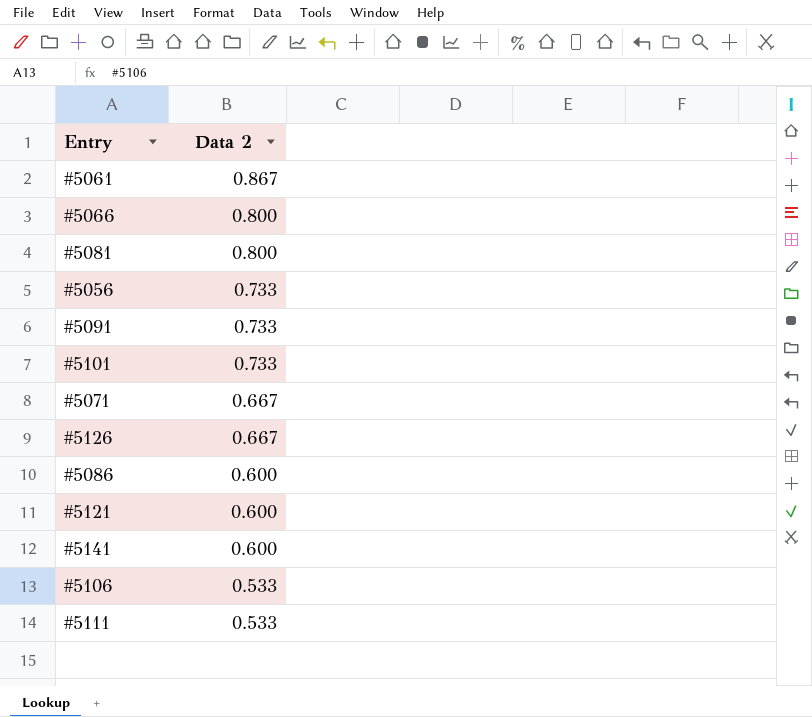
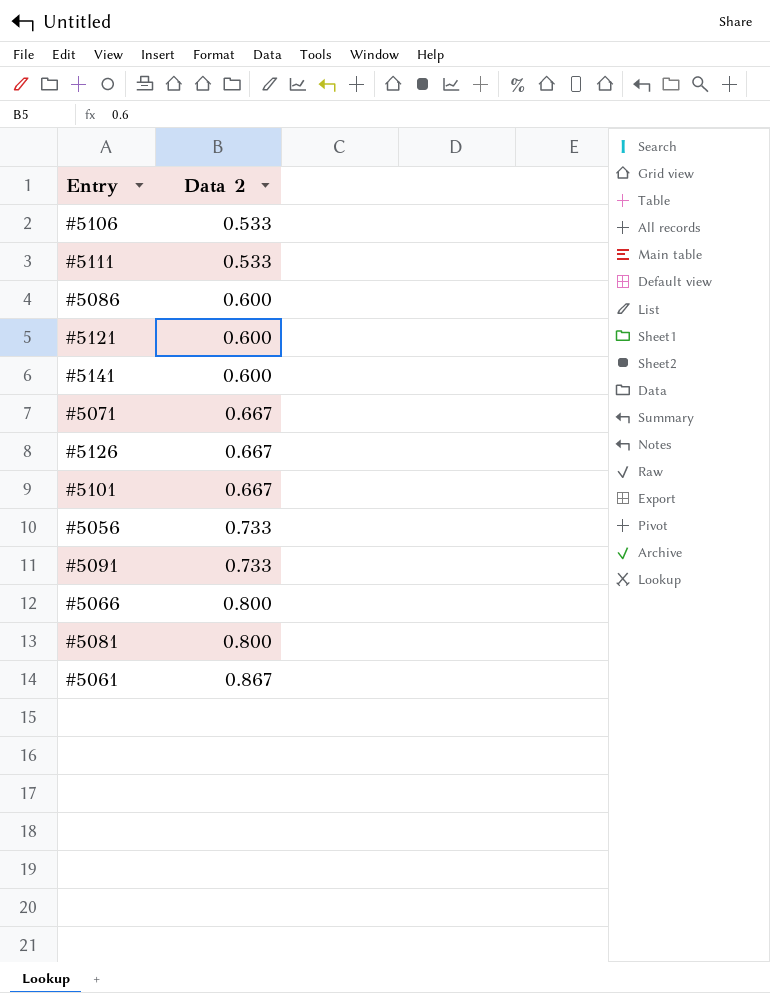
row order: Data 2 descending -> Data 2 ascending
#5101 | Data 2: 0.733 -> 0.667

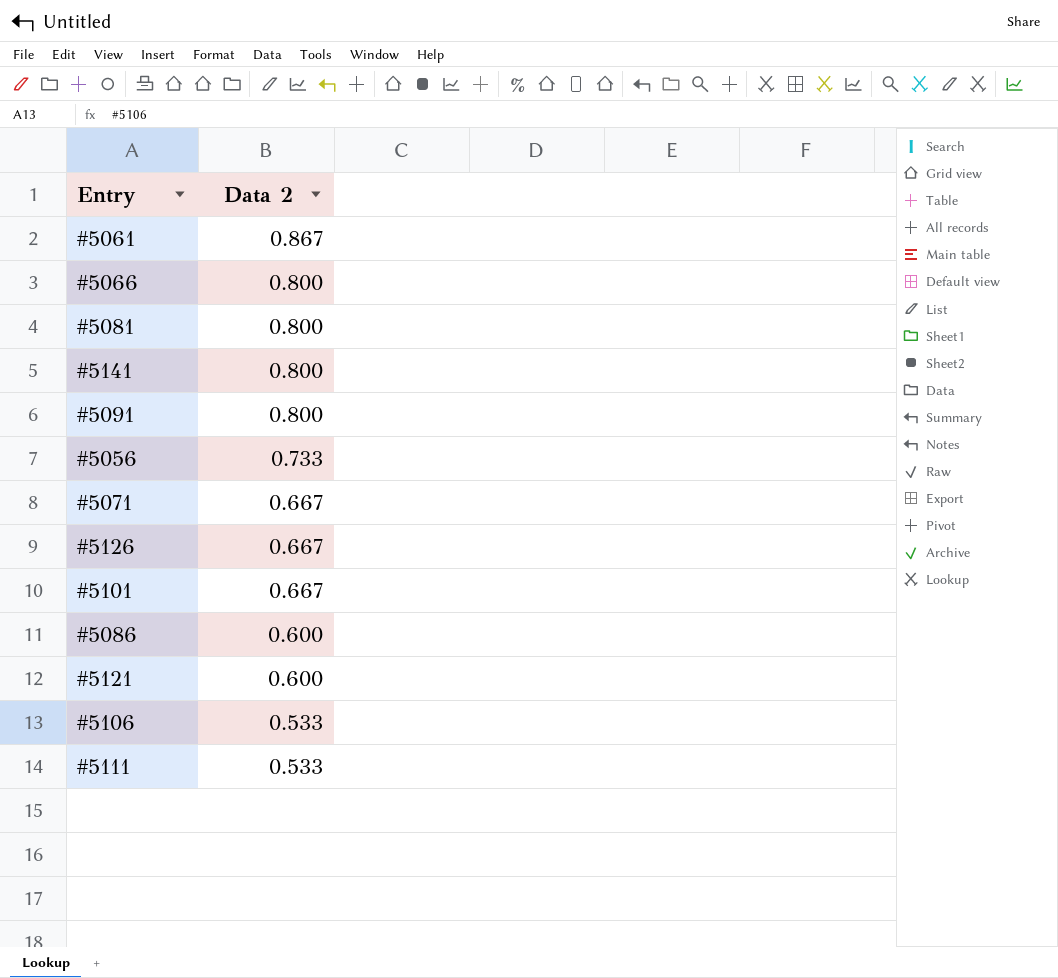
row order: Data 2 ascending -> Data 2 descending
#5141 | Data 2: 0.600 -> 0.800
#5091 | Data 2: 0.733 -> 0.800

